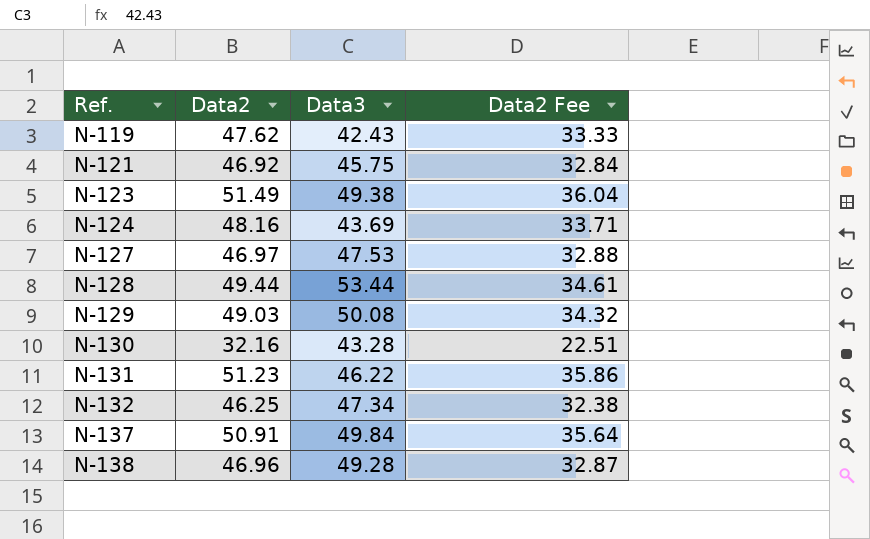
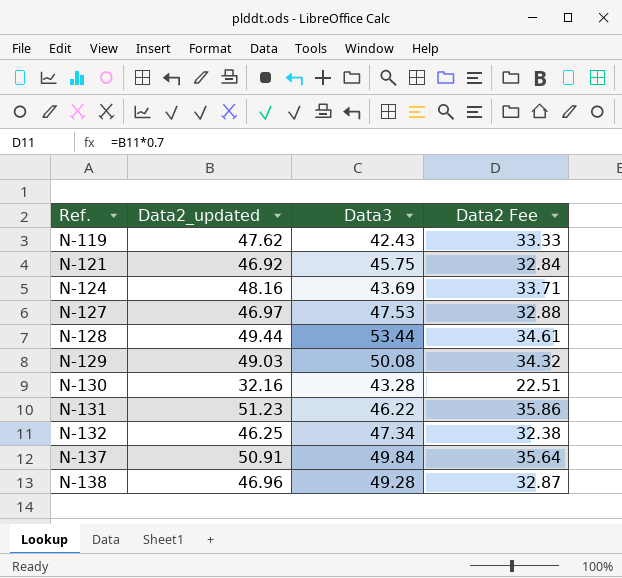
column name: Data2 -> Data2_updated
row N-123: 51.49 | 49.38 | 36.04 -> none

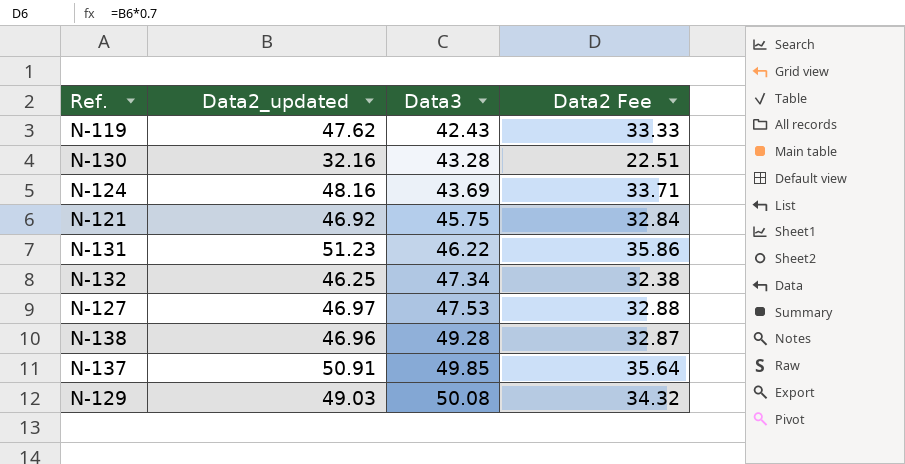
row order: Ref. ascending -> Data3 ascending
row N-128: 49.44 | 53.44 | 34.61 -> none
N-137 | Data3: 49.84 -> 49.85

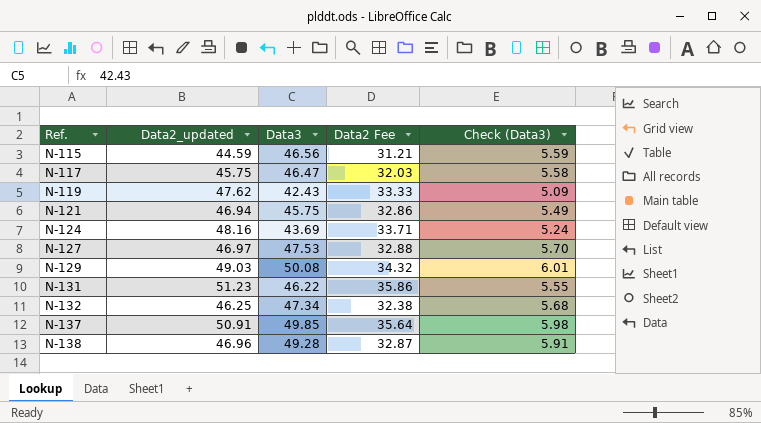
row order: Data3 ascending -> Ref. ascending
column Check (Data3) | formula: none -> [Data3] * 0.12
row N-130: 32.16 | 43.28 | 22.51 -> none
row N-115: none -> 44.59 | 46.56 | 31.21 | 5.59
row N-117: none -> 45.75 | 46.47 | 32.03 | 5.58
N-121 | Data2_updated: 46.92 -> 46.94
N-121 | Data2 Fee: 32.84 -> 32.86

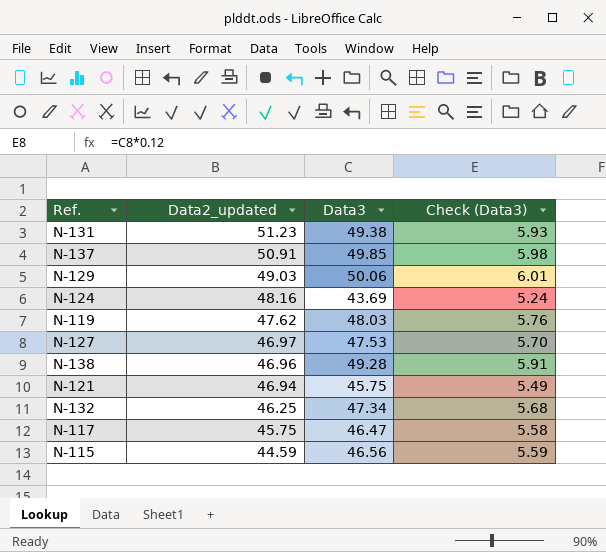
row order: Ref. ascending -> Data2_updated descending
column Data2 Fee | formula: [Data2_updated] * 0.7 -> none
N-131 | Data3: 46.22 -> 49.38
N-131 | Check (Data3): 5.55 -> 5.93
N-129 | Data3: 50.08 -> 50.06
N-119 | Data3: 42.43 -> 48.03
N-119 | Check (Data3): 5.09 -> 5.76

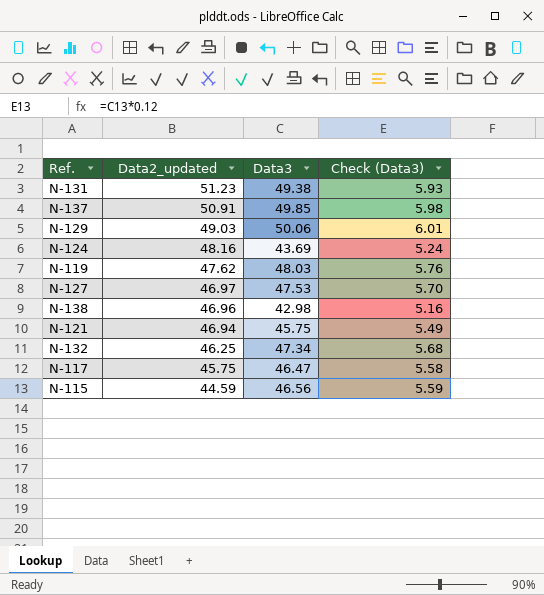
N-138 | Data3: 49.28 -> 42.98
N-138 | Check (Data3): 5.91 -> 5.16

